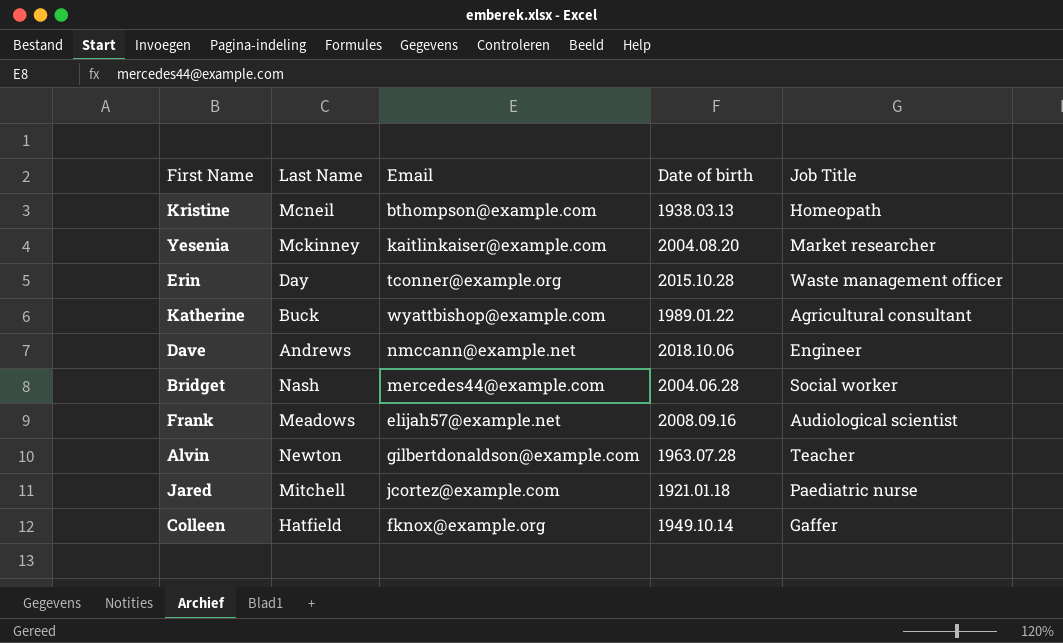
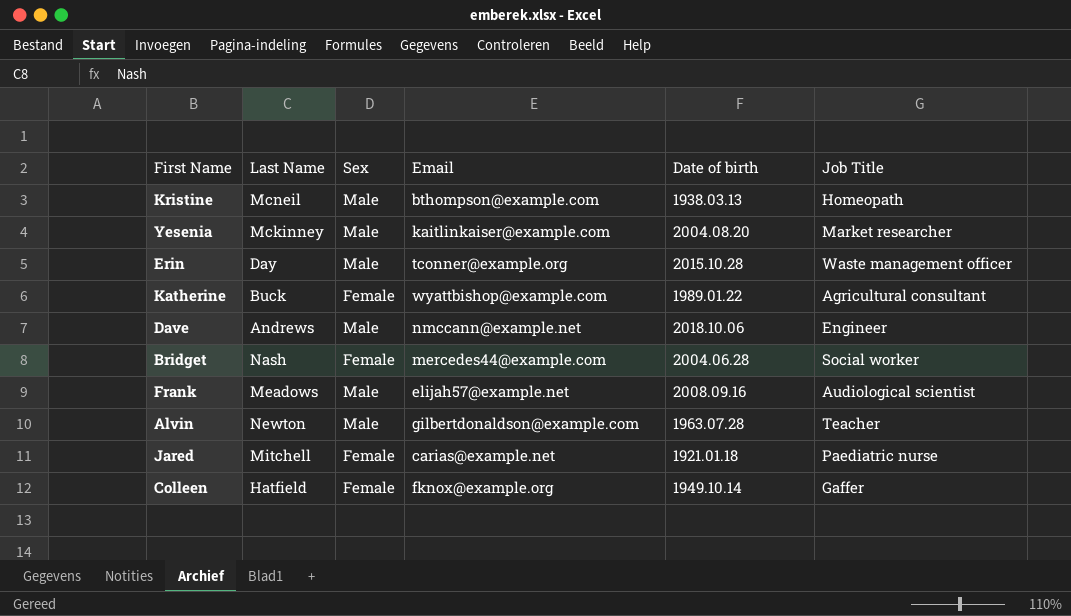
column Sex | position: none -> 3
Jared | Email: jcortez@example.com -> carias@example.net

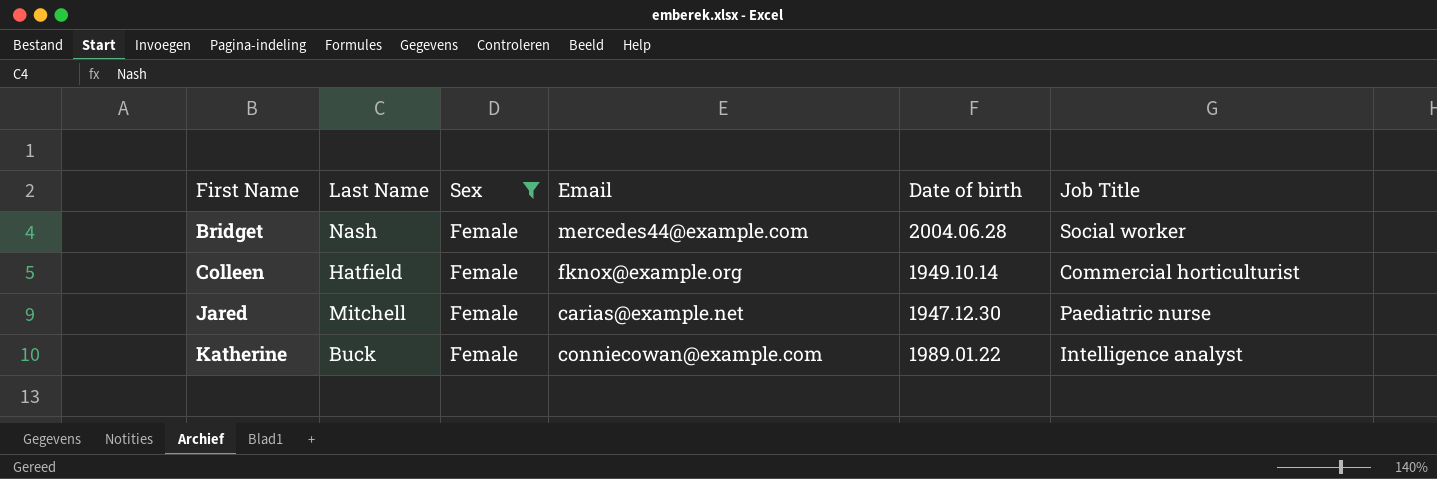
filter: none -> Sex = Female
row order: none -> First Name ascending
Colleen | Job Title: Gaffer -> Commercial horticulturist
Jared | Date of birth: 1921.01.18 -> 1947.12.30
Katherine | Email: wyattbishop@example.com -> conniecowan@example.com
Katherine | Job Title: Agricultural consultant -> Intelligence analyst

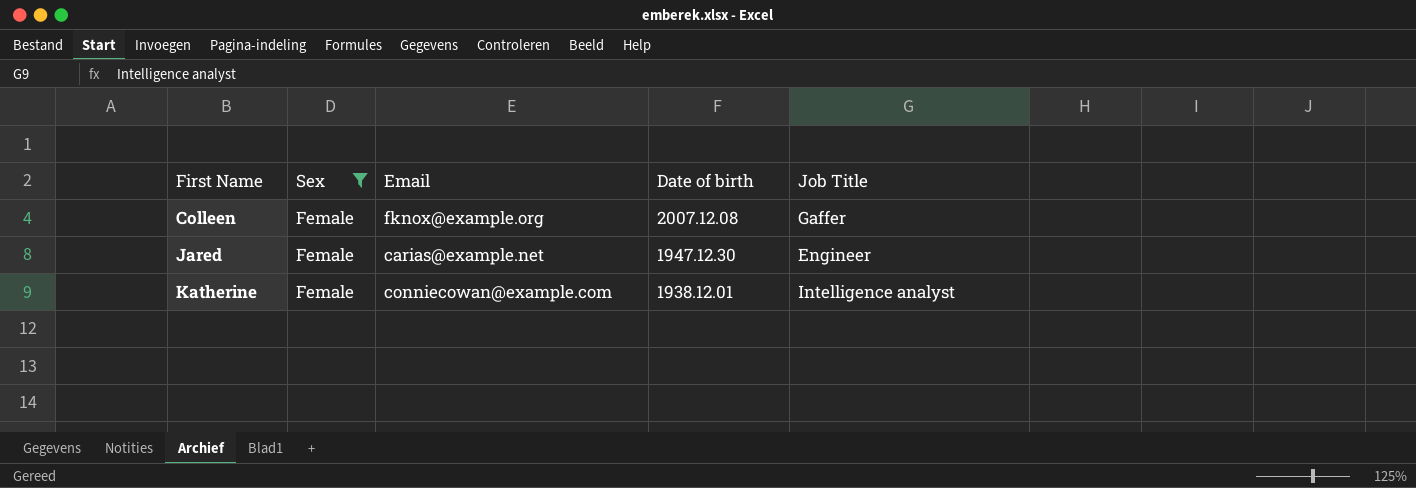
column Last Name | position: 2 -> none
row Bridget: Nash | Female | mercedes44@example.com | 2004.06.28 | Social worker -> none
Colleen | Date of birth: 1949.10.14 -> 2007.12.08
Colleen | Job Title: Commercial horticulturist -> Gaffer
Jared | Job Title: Paediatric nurse -> Engineer
Katherine | Date of birth: 1989.01.22 -> 1938.12.01

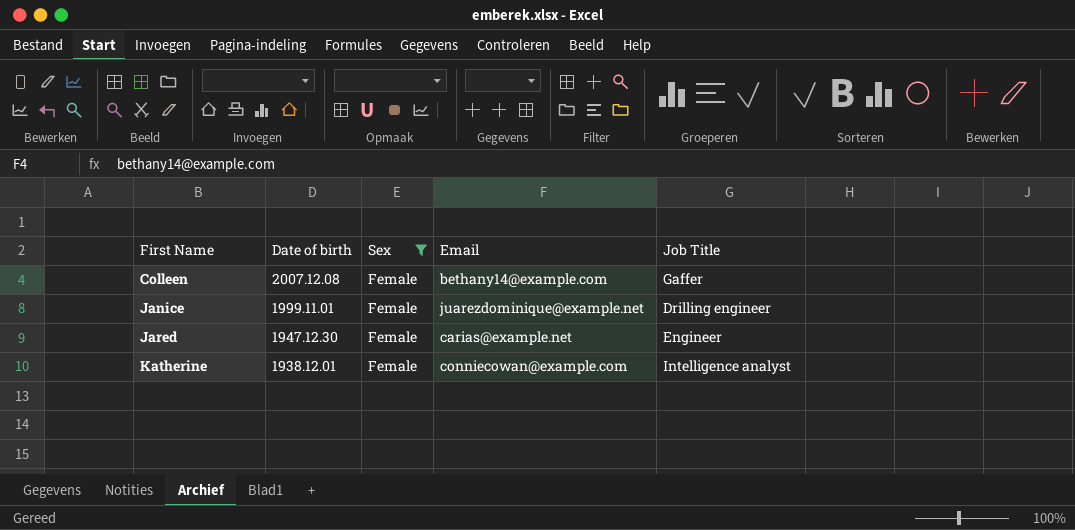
column Date of birth | position: 4 -> 2
Colleen | Email: fknox@example.org -> bethany14@example.com
row Janice: none -> 1999.11.01 | Female | juarezdominique@example.net | Drilling engineer

